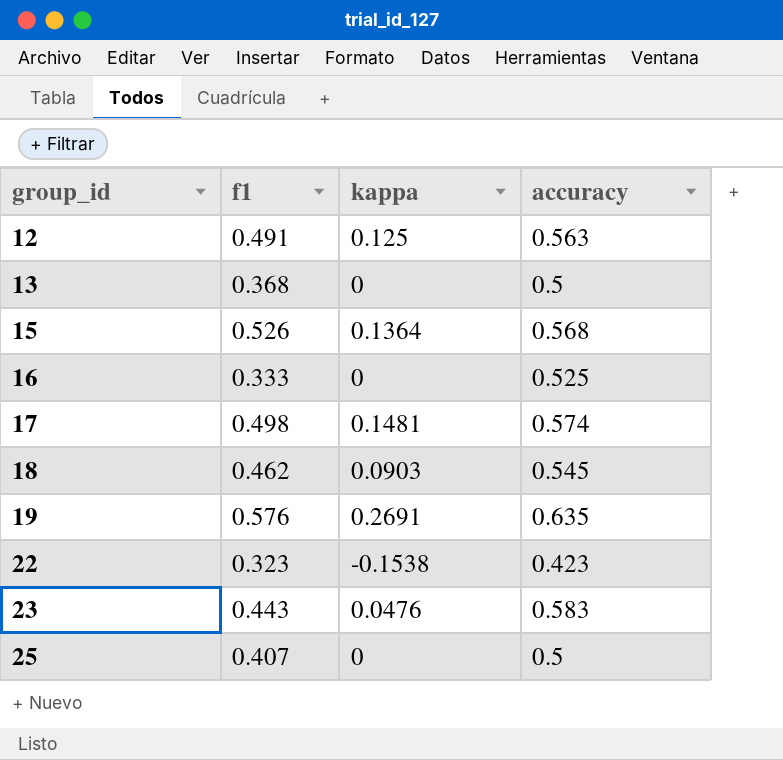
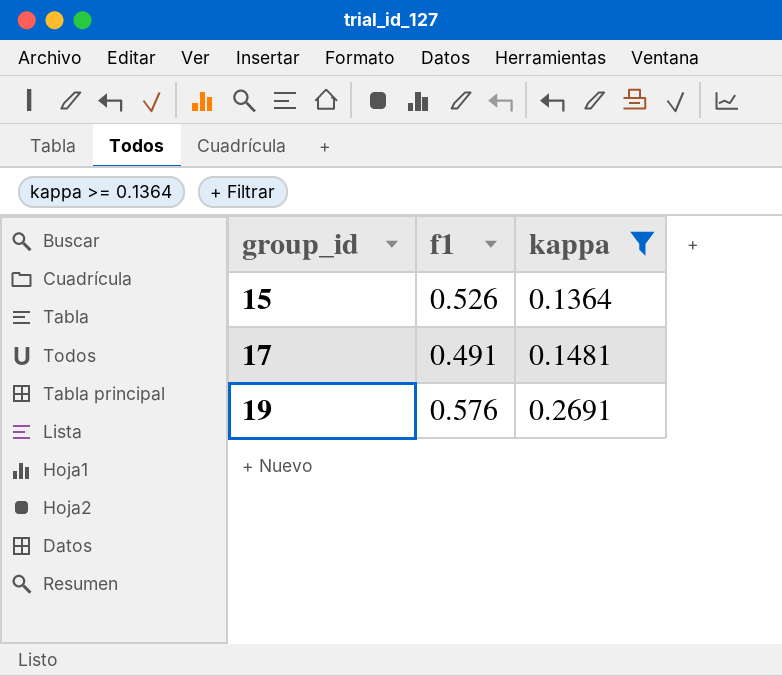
filter: none -> kappa >= 0.1364
column accuracy | position: 4 -> none
17 | f1: 0.498 -> 0.491

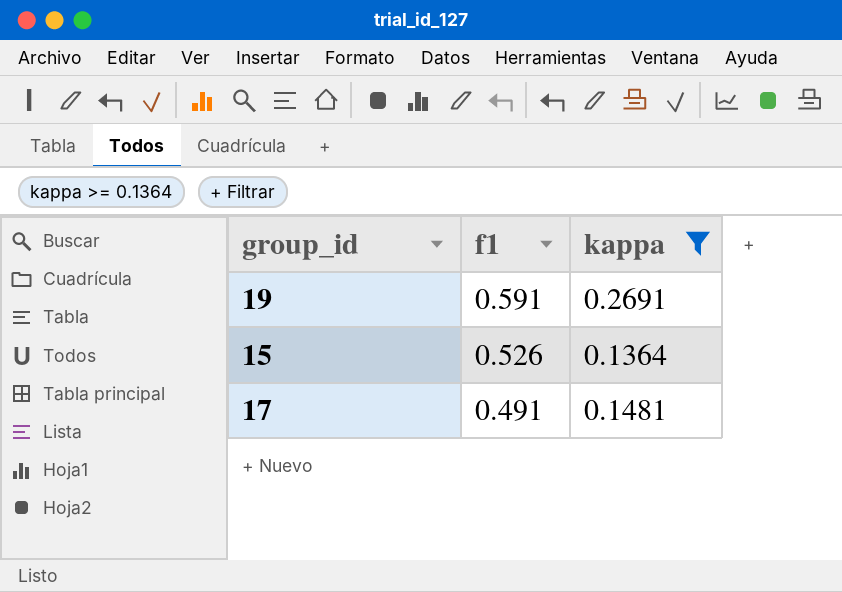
row order: group_id ascending -> f1 descending
19 | f1: 0.576 -> 0.591

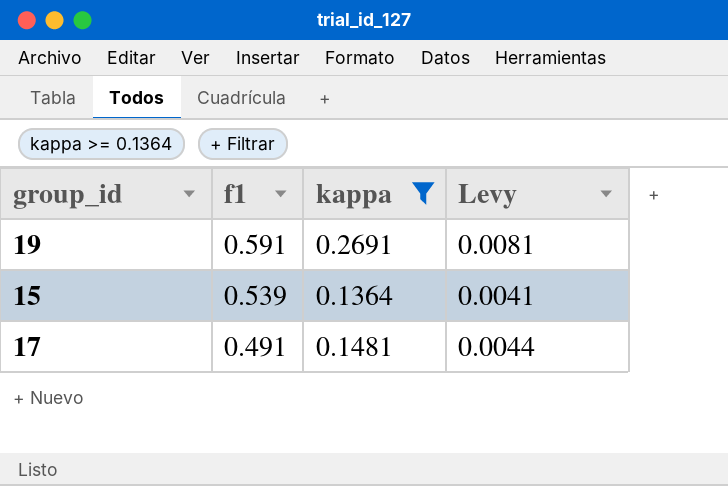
column Levy | formula: none -> [kappa] * 0.03
15 | f1: 0.526 -> 0.539

